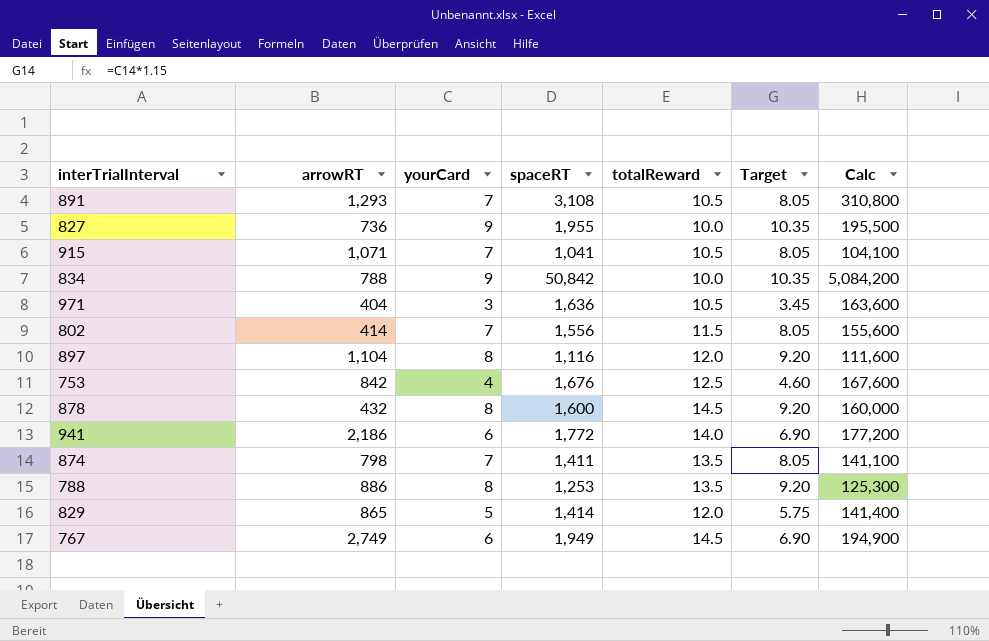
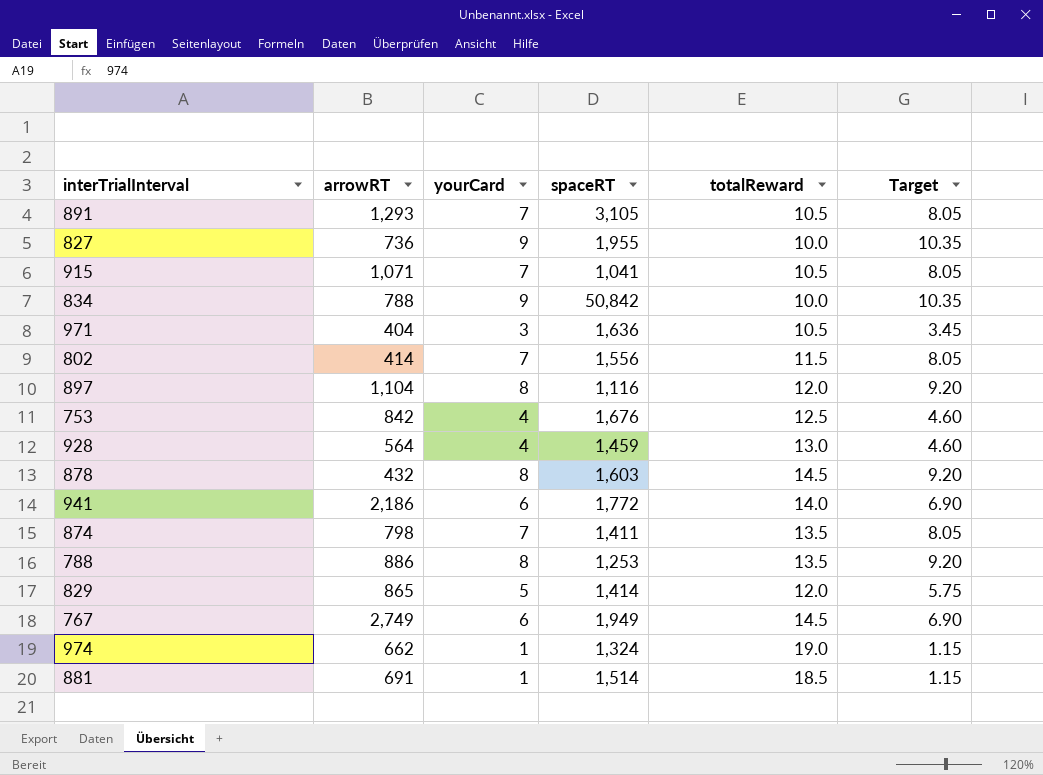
column Calc | formula: [spaceRT] * 100 -> none
891 | spaceRT: 3,108 -> 3,105
row 928: none -> 564 | 4 | 1,459 | 13.0 | 4.60
878 | spaceRT: 1,600 -> 1,603
row 974: none -> 662 | 1 | 1,324 | 19.0 | 1.15
row 881: none -> 691 | 1 | 1,514 | 18.5 | 1.15

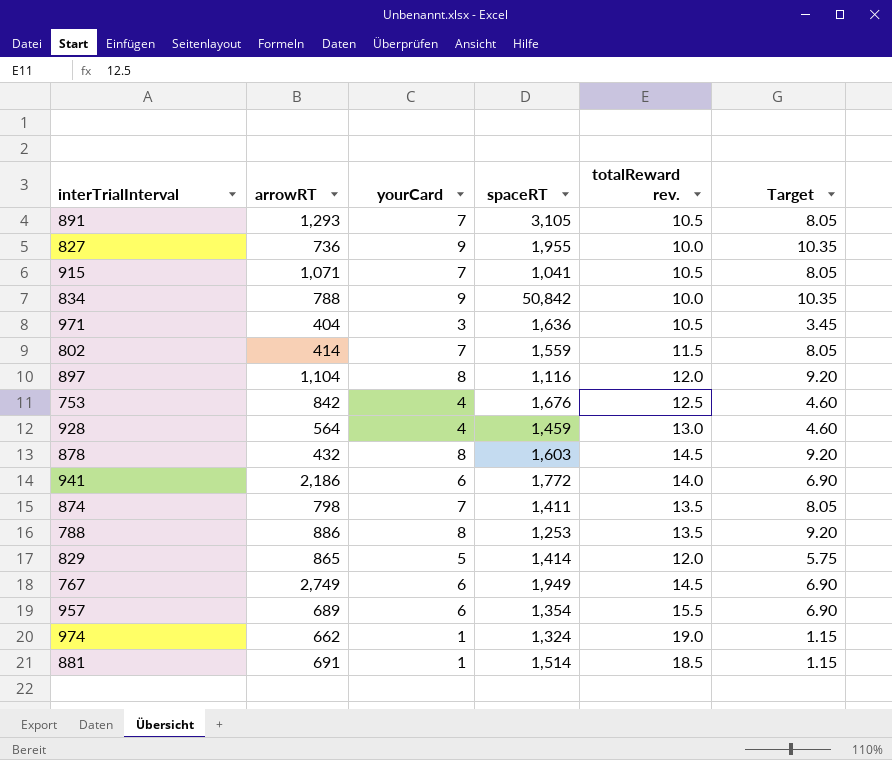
column name: totalReward -> totalReward rev.
802 | spaceRT: 1,556 -> 1,559
row 957: none -> 689 | 6 | 1,354 | 15.5 | 6.90

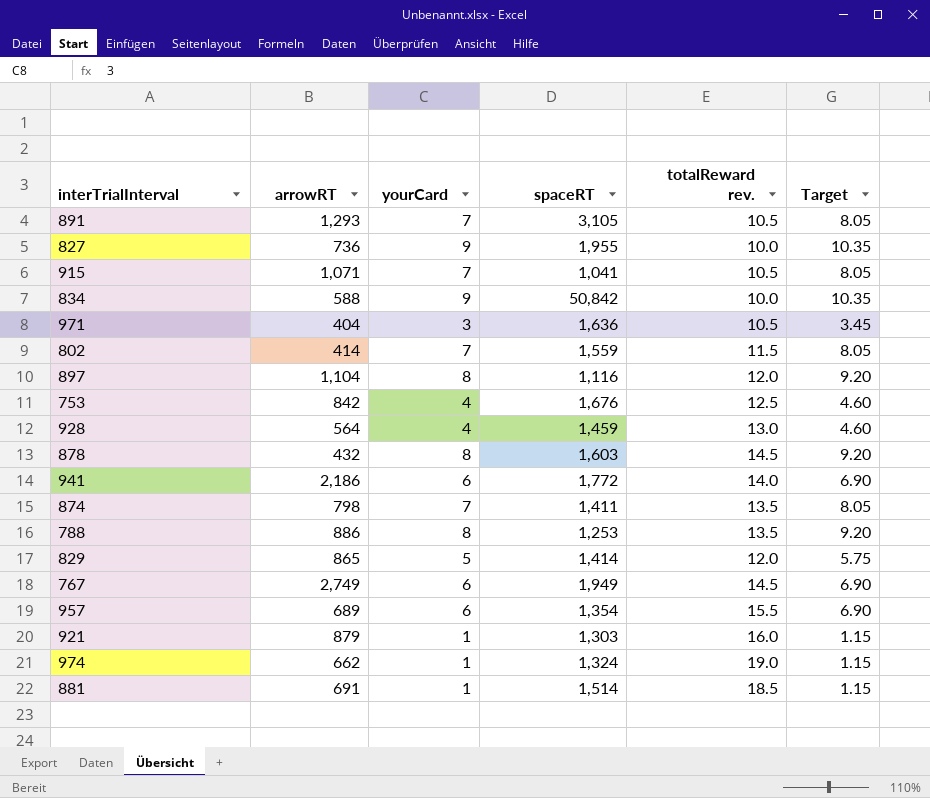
834 | arrowRT: 788 -> 588
row 921: none -> 879 | 1 | 1,303 | 16.0 | 1.15

